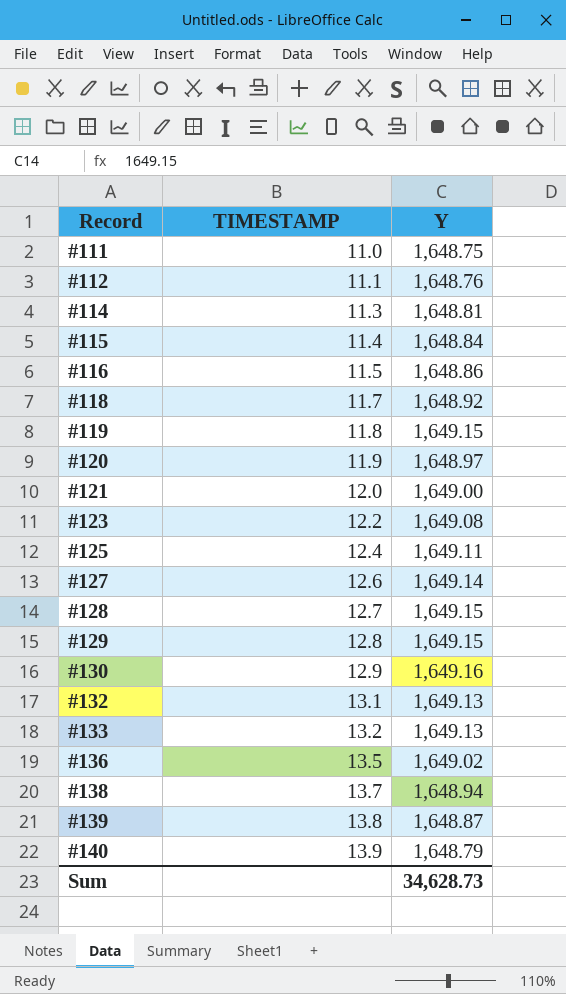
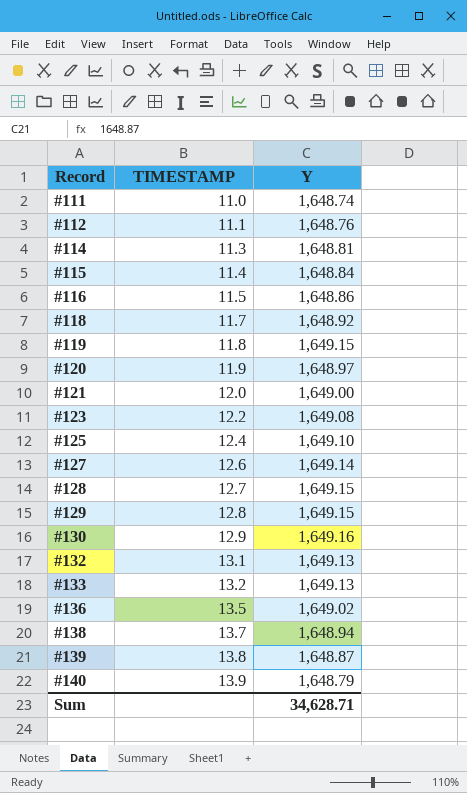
#111 | Y: 1,648.75 -> 1,648.74
#125 | Y: 1,649.11 -> 1,649.10
Sum | Y: 34,628.73 -> 34,628.71

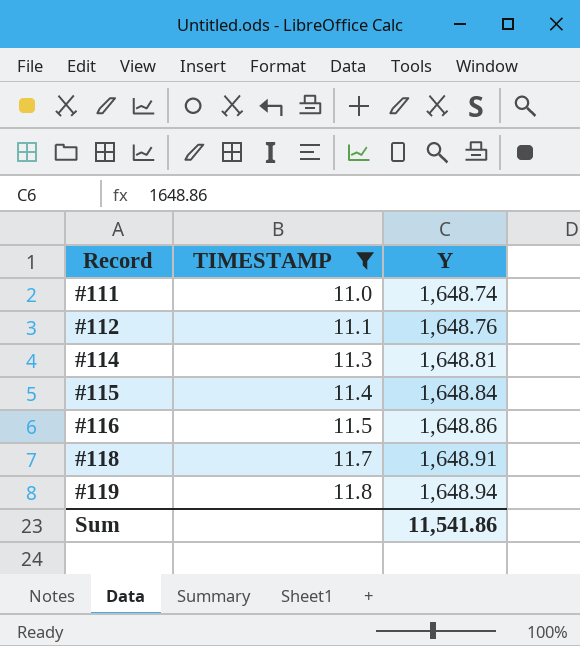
filter: none -> TIMESTAMP <= 11.8
#118 | Y: 1,648.92 -> 1,648.91
#119 | Y: 1,649.15 -> 1,648.94
Sum | Y: 34,628.71 -> 11,541.86

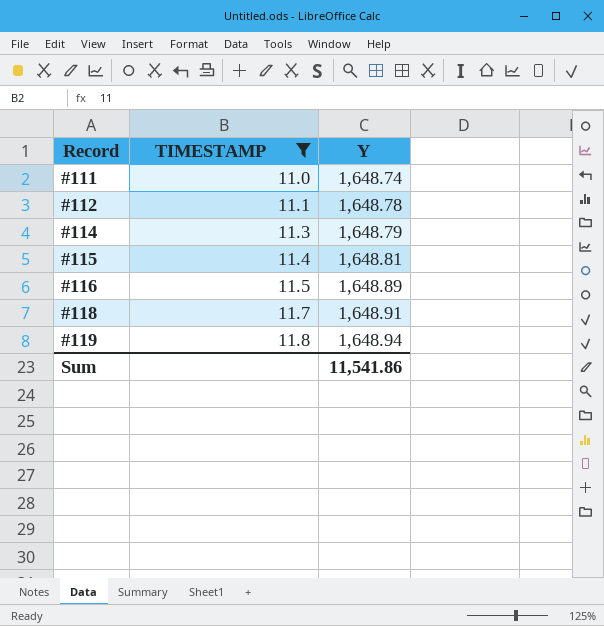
#112 | Y: 1,648.76 -> 1,648.78
#114 | Y: 1,648.81 -> 1,648.79
#115 | Y: 1,648.84 -> 1,648.81
#116 | Y: 1,648.86 -> 1,648.89

